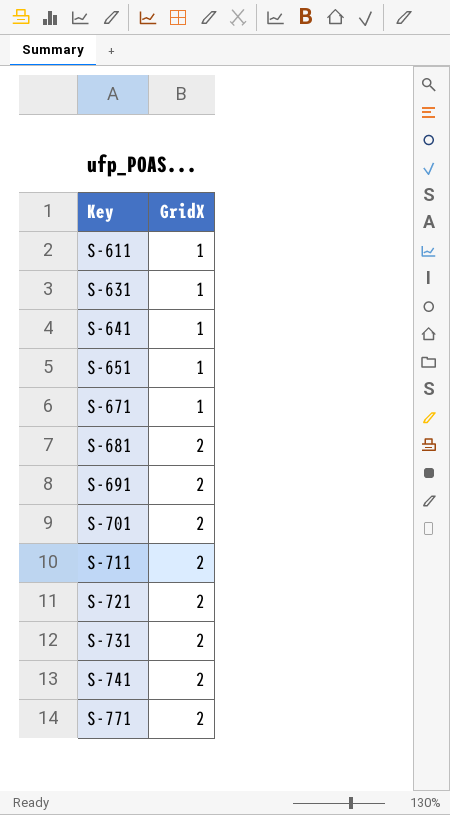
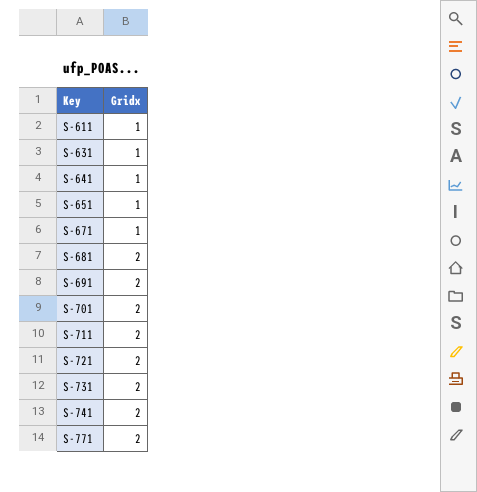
column name: GridX -> Gridx

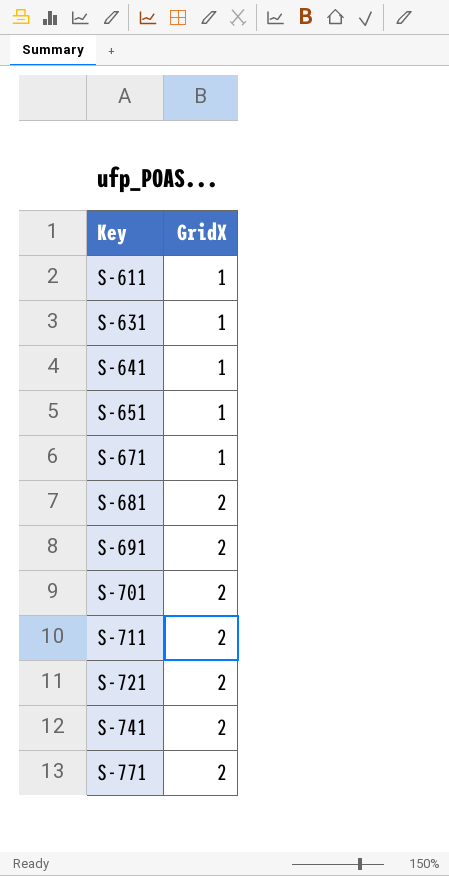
column name: Gridx -> GridX
row S-731: 2 -> none

